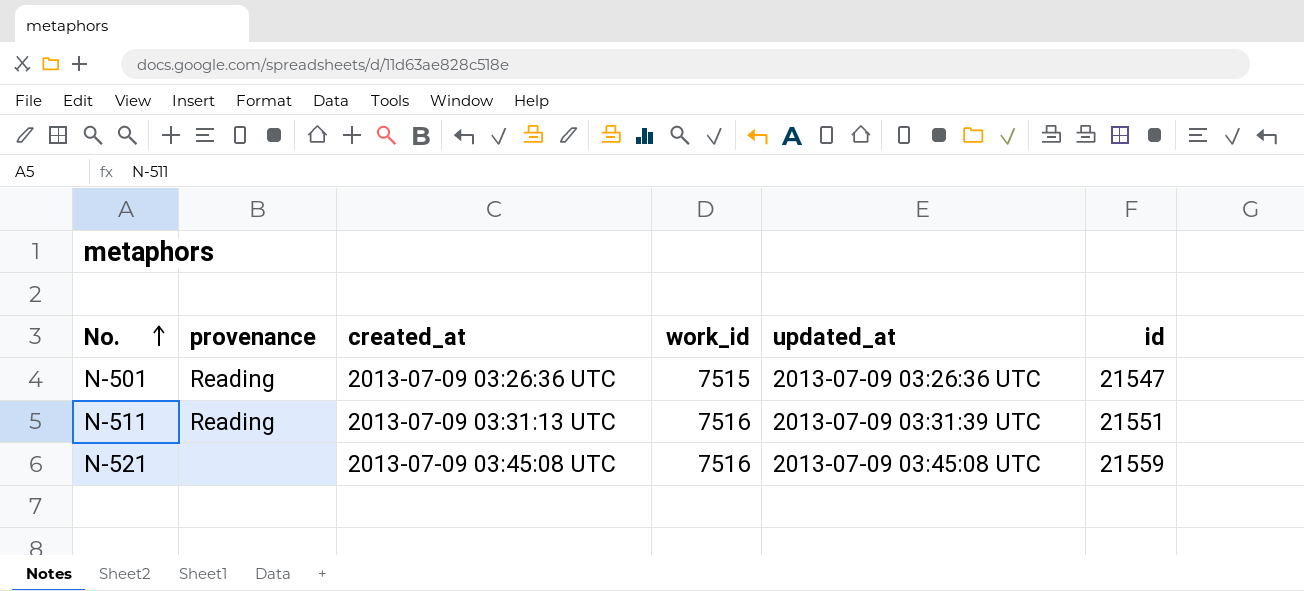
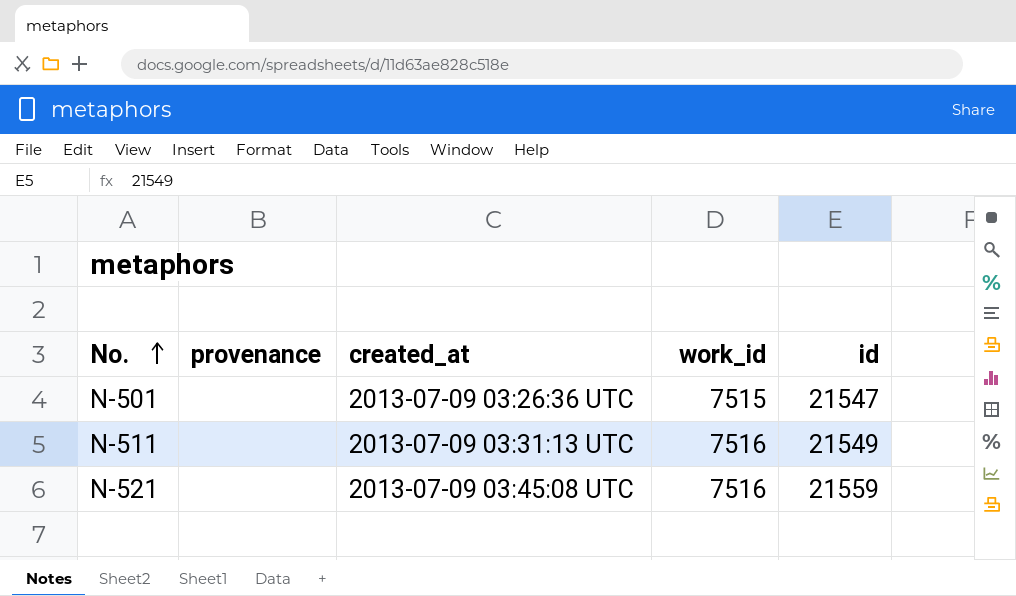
column updated_at | position: 5 -> none
N-501 | provenance: Reading -> none
N-511 | provenance: Reading -> none
N-511 | id: 21551 -> 21549

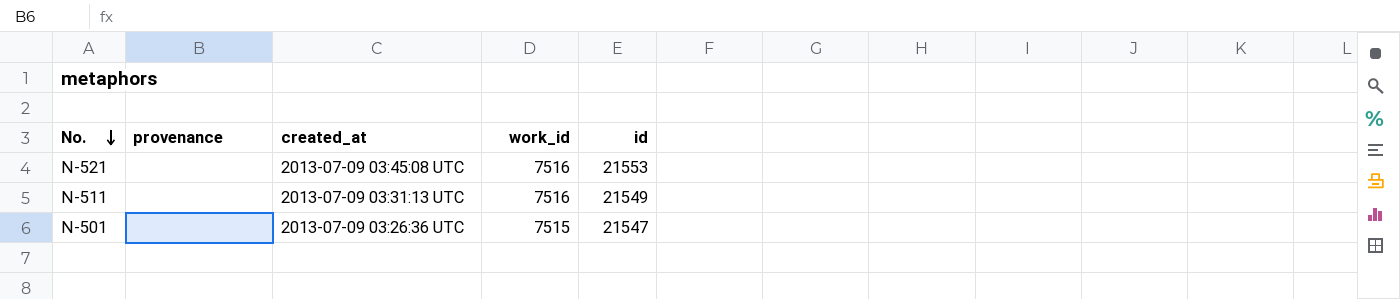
row order: No. ascending -> No. descending
N-521 | id: 21559 -> 21553

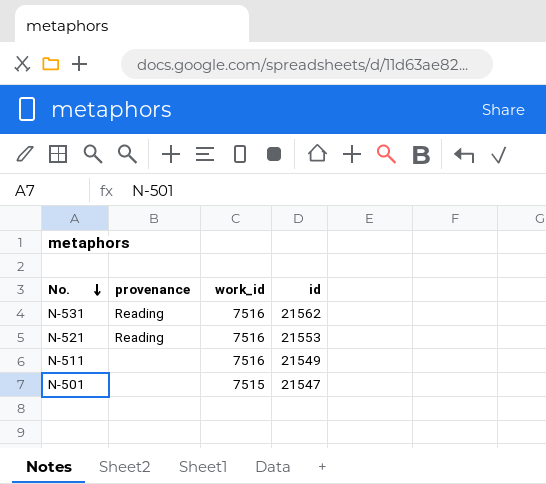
column created_at | position: 3 -> none
row N-531: none -> Reading | 7516 | 21562
N-521 | provenance: none -> Reading

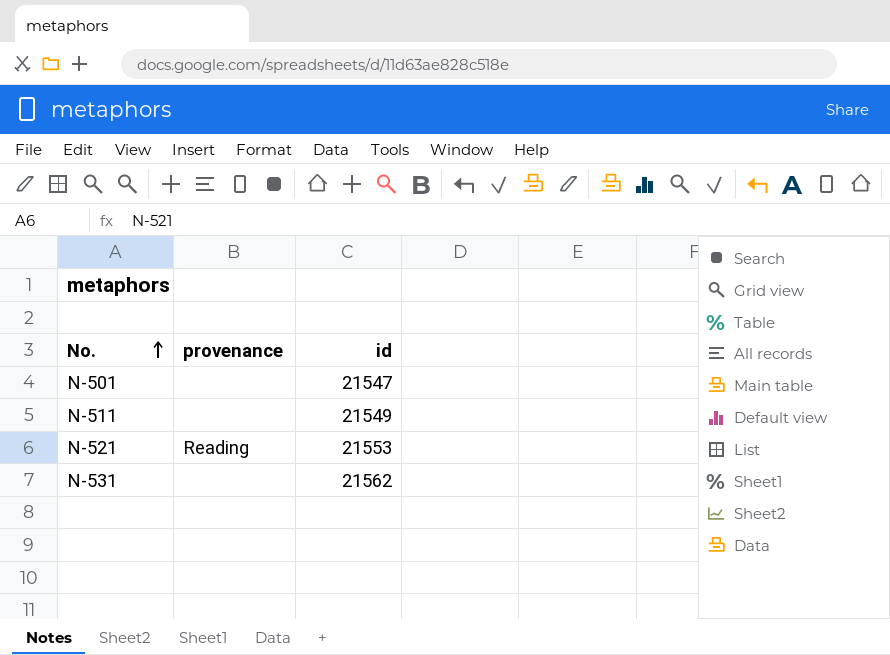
row order: No. descending -> No. ascending
column work_id | position: 3 -> none
N-531 | provenance: Reading -> none

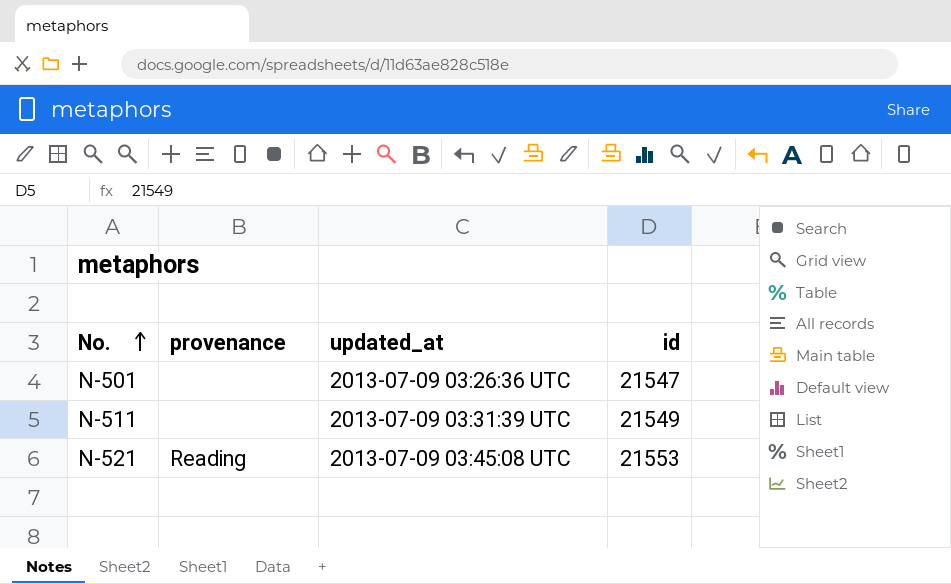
column updated_at | position: none -> 3
row N-531: none | 21562 -> none

